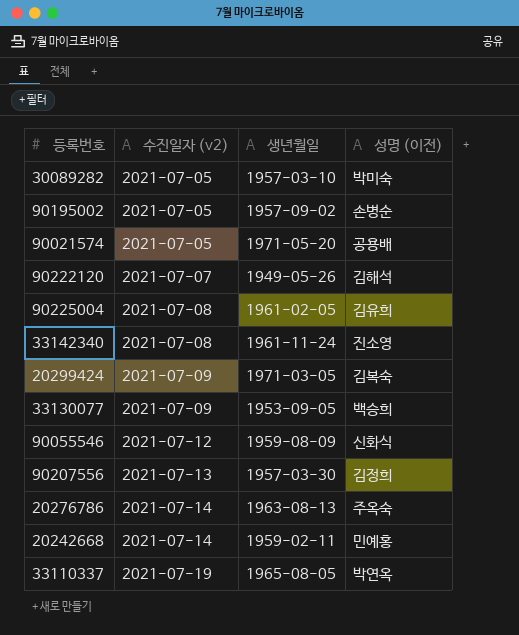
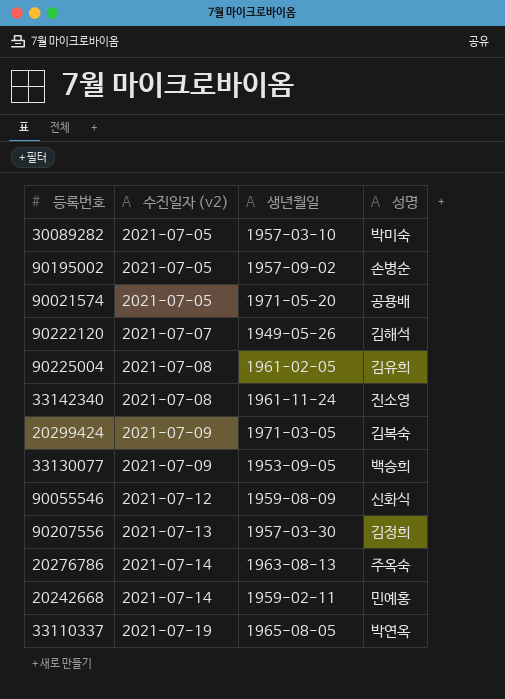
column name: 성명 (이전) -> 성명

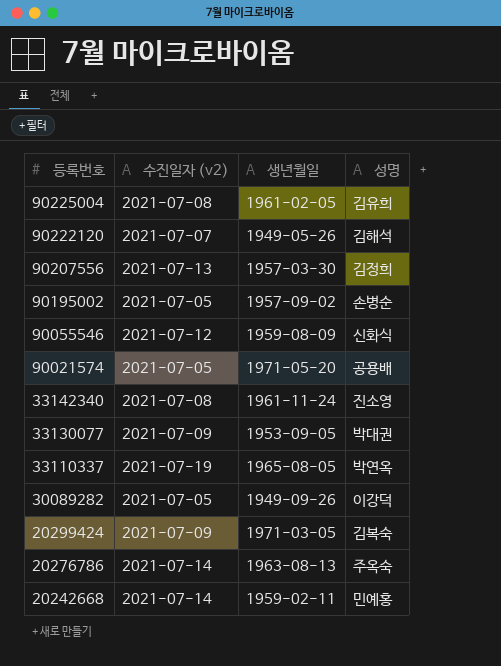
row order: 수진일자 (v2) ascending -> 등록번호 descending
33130077 | 성명: 백승희 -> 박대권
30089282 | 생년월일: 1957-03-10 -> 1949-09-26
30089282 | 성명: 박미숙 -> 이강덕

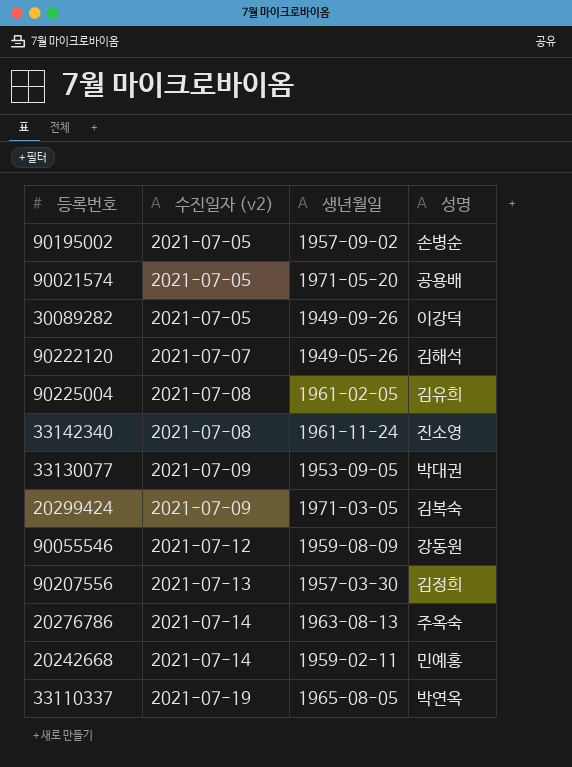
row order: 등록번호 descending -> 수진일자 (v2) ascending
90055546 | 성명: 신화식 -> 강동원

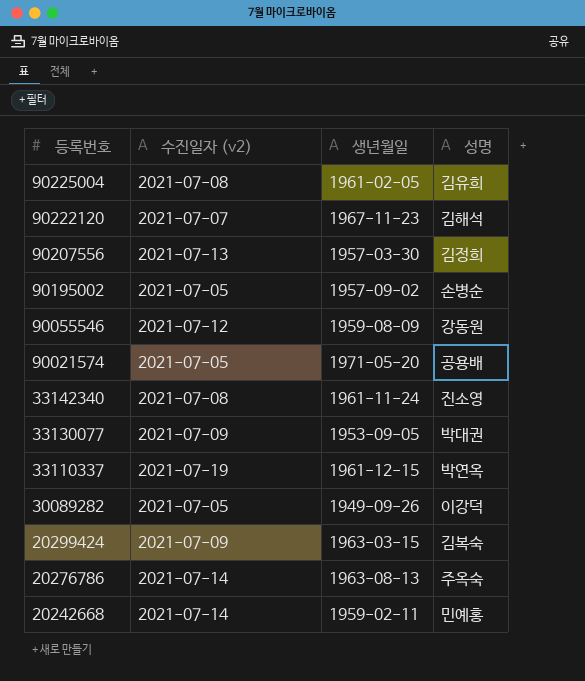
row order: 수진일자 (v2) ascending -> 등록번호 descending
90222120 | 생년월일: 1949-05-26 -> 1967-11-23
33110337 | 생년월일: 1965-08-05 -> 1961-12-15
20299424 | 생년월일: 1971-03-05 -> 1963-03-15

